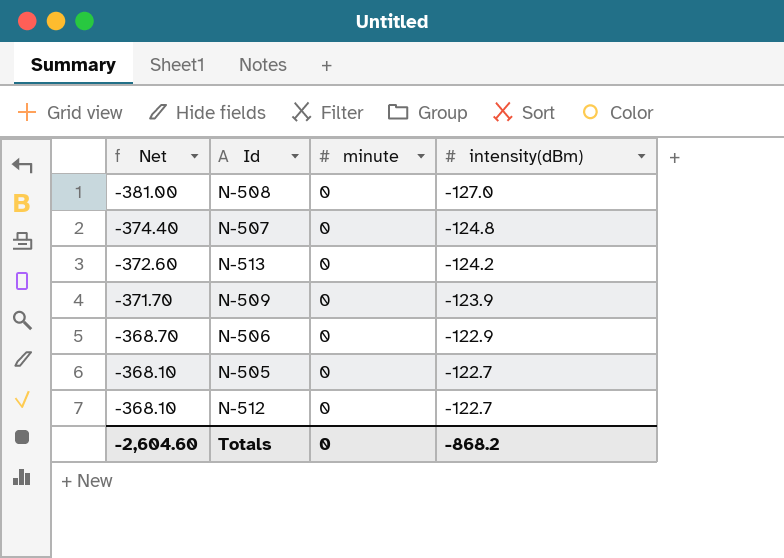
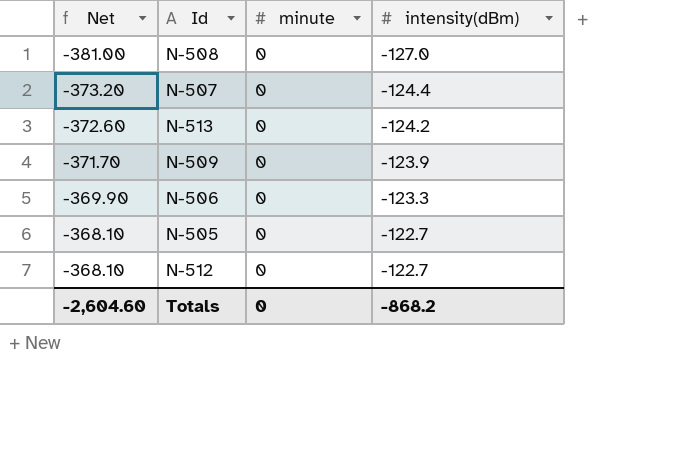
N-507 | Net: -374.40 -> -373.20
N-507 | intensity(dBm): -124.8 -> -124.4
N-506 | Net: -368.70 -> -369.90
N-506 | intensity(dBm): -122.9 -> -123.3

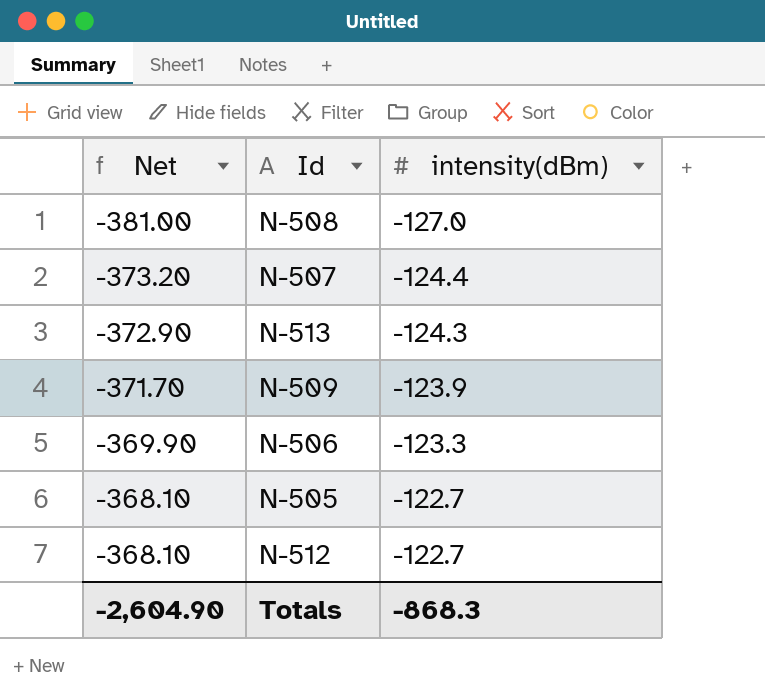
column minute | position: 3 -> none
N-513 | Net: -372.60 -> -372.90
N-513 | intensity(dBm): -124.2 -> -124.3
Totals | Net: -2,604.60 -> -2,604.90
Totals | intensity(dBm): -868.2 -> -868.3

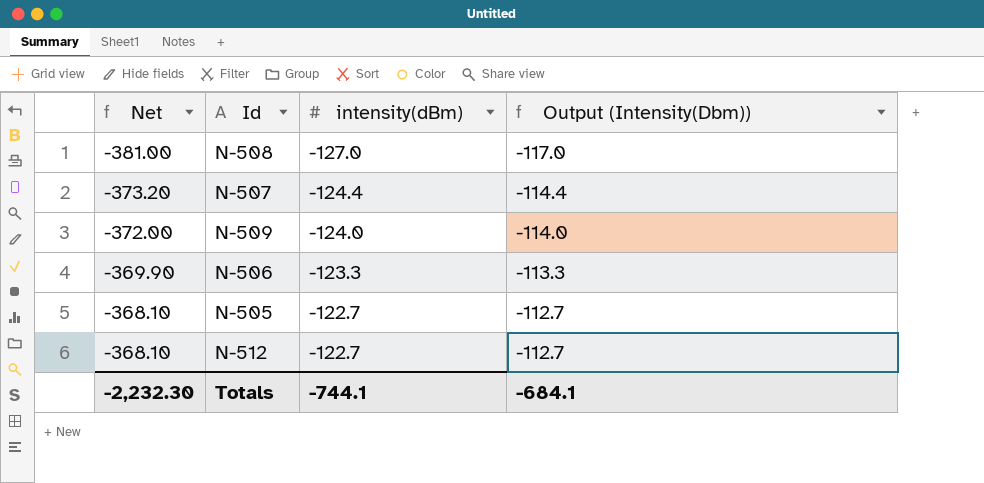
column Output (Intensity(Dbm)) | formula: none -> [intensity(dBm)] + 10
row N-513: -372.90 | -124.3 -> none
N-509 | Net: -371.70 -> -372.00
N-509 | intensity(dBm): -123.9 -> -124.0
Totals | Net: -2,604.90 -> -2,232.30
Totals | intensity(dBm): -868.3 -> -744.1

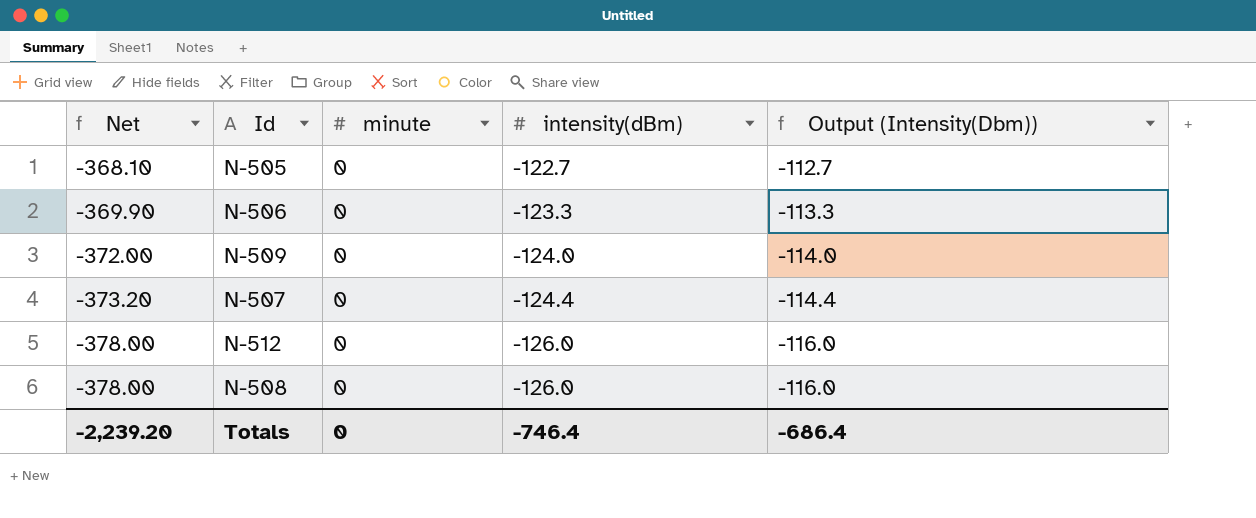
row order: Net ascending -> Net descending
column minute | position: none -> 3
N-512 | Net: -368.10 -> -378.00
N-512 | intensity(dBm): -122.7 -> -126.0
N-512 | Output (Intensity(Dbm)): -112.7 -> -116.0
N-508 | Net: -381.00 -> -378.00
N-508 | intensity(dBm): -127.0 -> -126.0
N-508 | Output (Intensity(Dbm)): -117.0 -> -116.0
Totals | Net: -2,232.30 -> -2,239.20
Totals | intensity(dBm): -744.1 -> -746.4
Totals | Output (Intensity(Dbm)): -684.1 -> -686.4

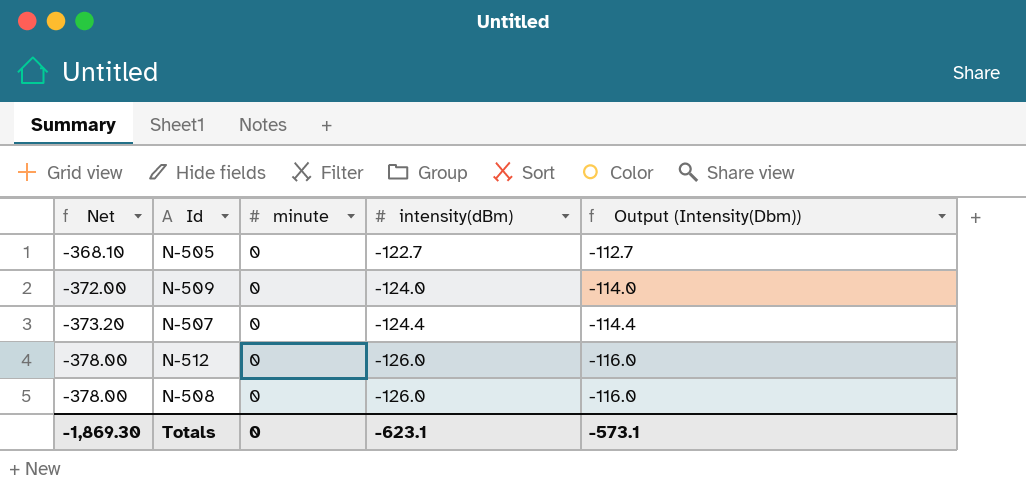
row N-506: -369.90 | 0 | -123.3 | -113.3 -> none
Totals | Net: -2,239.20 -> -1,869.30
Totals | intensity(dBm): -746.4 -> -623.1
Totals | Output (Intensity(Dbm)): -686.4 -> -573.1

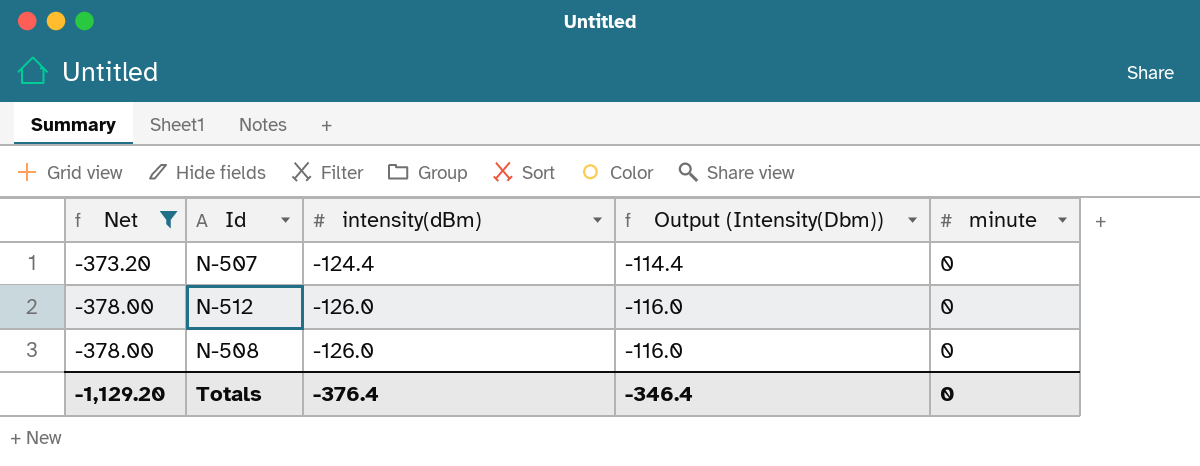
filter: none -> Net <= -373.20
column minute | position: 3 -> 5
Totals | Net: -1,869.30 -> -1,129.20
Totals | intensity(dBm): -623.1 -> -376.4
Totals | Output (Intensity(Dbm)): -573.1 -> -346.4

